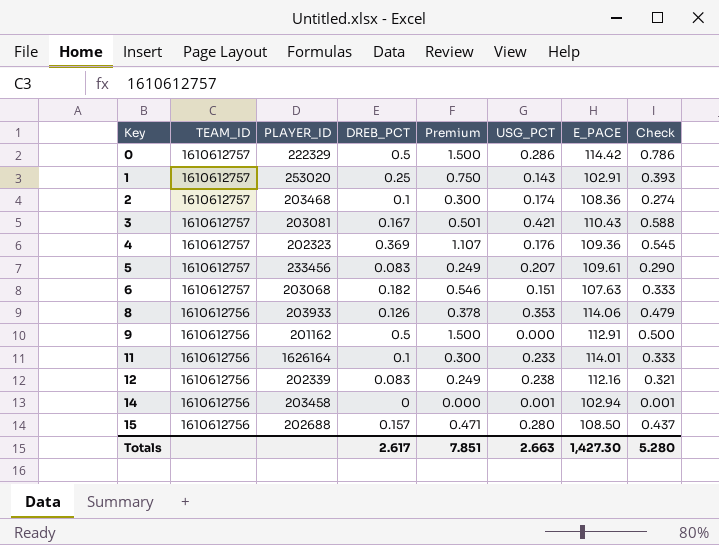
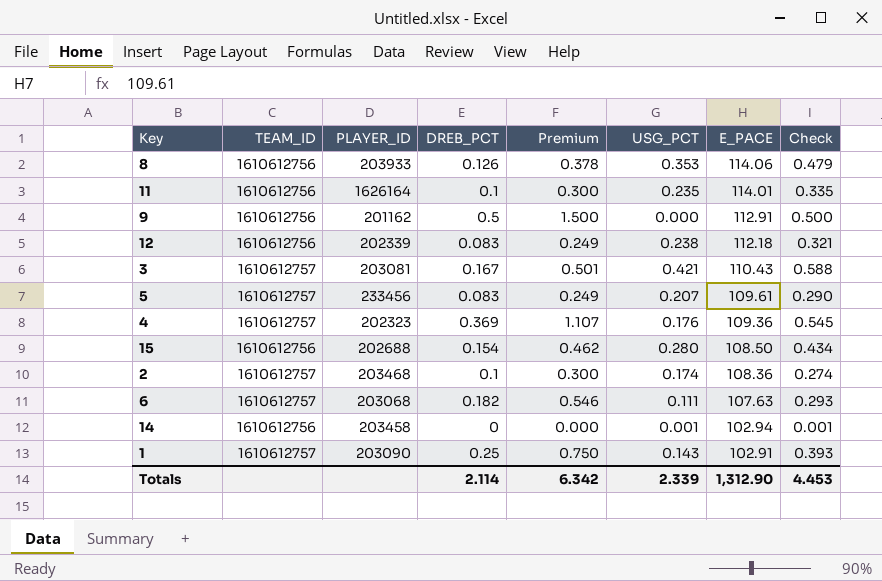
row order: Key ascending -> E_PACE descending
row 0: 1610612757 | 222329 | 0.5 | 1.500 | 0.286 | 114.42 | 0.786 -> none
11 | USG_PCT: 0.233 -> 0.235
11 | Check: 0.333 -> 0.335
12 | E_PACE: 112.16 -> 112.18
15 | DREB_PCT: 0.157 -> 0.154
15 | Premium: 0.471 -> 0.462
15 | Check: 0.437 -> 0.434
6 | USG_PCT: 0.151 -> 0.111
6 | Check: 0.333 -> 0.293
1 | PLAYER_ID: 253020 -> 203090
Totals | DREB_PCT: 2.617 -> 2.114
Totals | Premium: 7.851 -> 6.342
Totals | USG_PCT: 2.663 -> 2.339
Totals | E_PACE: 1,427.30 -> 1,312.90
Totals | Check: 5.280 -> 4.453

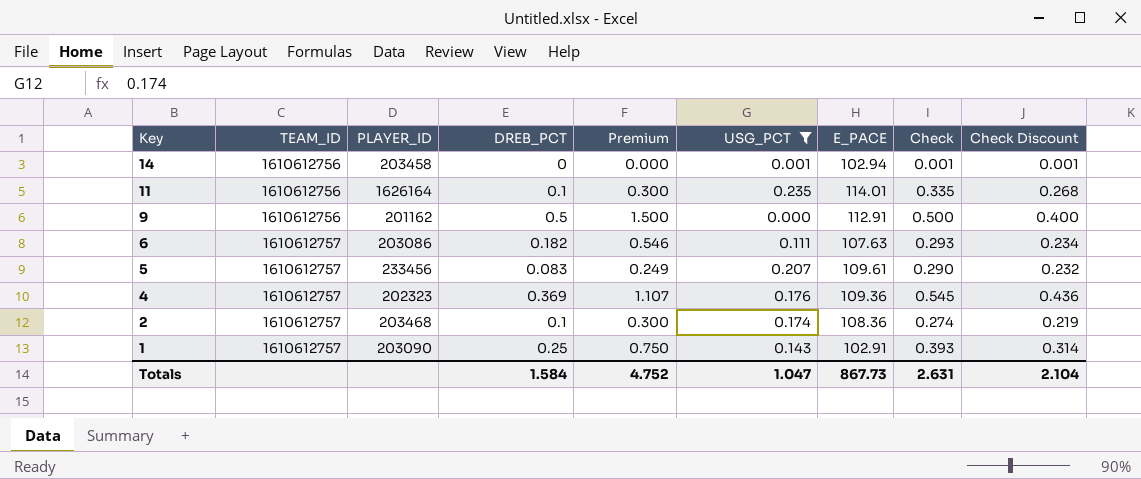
filter: none -> USG_PCT <= 0.235
row order: E_PACE descending -> Key descending
column Check Discount | formula: none -> [Check] * 0.8
6 | PLAYER_ID: 203068 -> 203086
Totals | DREB_PCT: 2.114 -> 1.584
Totals | Premium: 6.342 -> 4.752
Totals | USG_PCT: 2.339 -> 1.047
Totals | E_PACE: 1,312.90 -> 867.73
Totals | Check: 4.453 -> 2.631

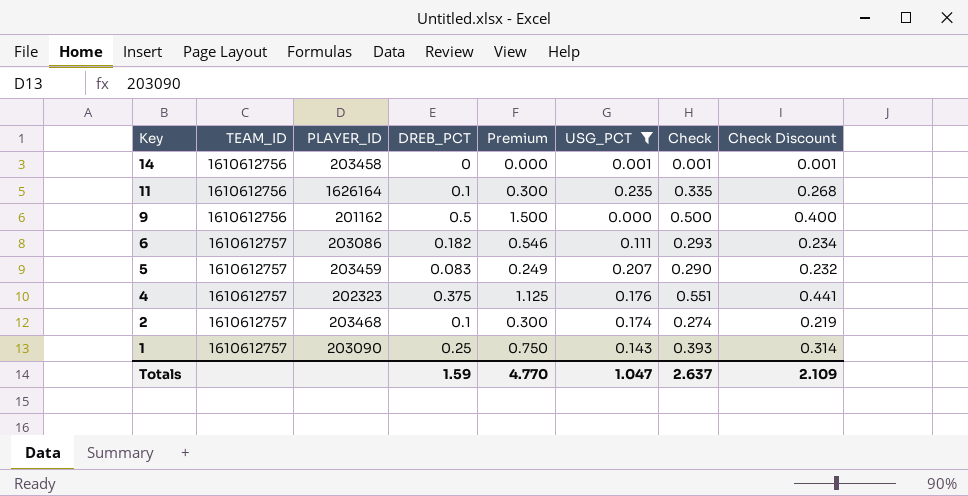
column E_PACE | position: 7 -> none
5 | PLAYER_ID: 233456 -> 203459
4 | DREB_PCT: 0.369 -> 0.375
4 | Premium: 1.107 -> 1.125
4 | Check: 0.545 -> 0.551
4 | Check Discount: 0.436 -> 0.441
Totals | DREB_PCT: 1.584 -> 1.59
Totals | Premium: 4.752 -> 4.770
Totals | Check: 2.631 -> 2.637
Totals | Check Discount: 2.104 -> 2.109

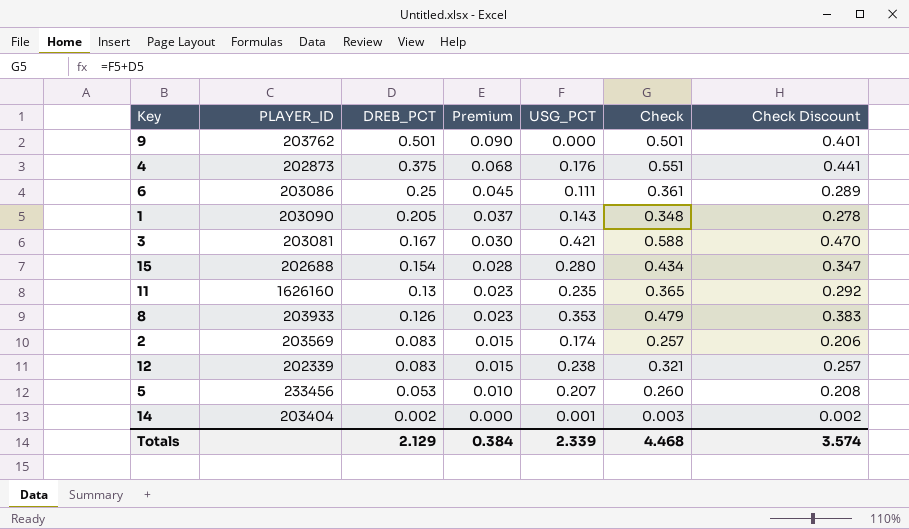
filter: USG_PCT <= 0.235 -> none
row order: Key descending -> DREB_PCT descending
column TEAM_ID | position: 2 -> none
column Premium | formula: [DREB_PCT] * 3 -> [DREB_PCT] * 0.18
9 | PLAYER_ID: 201162 -> 203762
9 | DREB_PCT: 0.5 -> 0.501
9 | Check: 0.500 -> 0.501
9 | Check Discount: 0.400 -> 0.401
4 | PLAYER_ID: 202323 -> 202873
6 | DREB_PCT: 0.182 -> 0.25
6 | Check: 0.293 -> 0.361
6 | Check Discount: 0.234 -> 0.289
1 | DREB_PCT: 0.25 -> 0.205
1 | Check: 0.393 -> 0.348
1 | Check Discount: 0.314 -> 0.278
11 | PLAYER_ID: 1626164 -> 1626160
11 | DREB_PCT: 0.1 -> 0.13
11 | Check: 0.335 -> 0.365
11 | Check Discount: 0.268 -> 0.292
2 | PLAYER_ID: 203468 -> 203569
2 | DREB_PCT: 0.1 -> 0.083
2 | Check: 0.274 -> 0.257
2 | Check Discount: 0.219 -> 0.206
5 | PLAYER_ID: 203459 -> 233456
5 | DREB_PCT: 0.083 -> 0.053
5 | Check: 0.290 -> 0.260
5 | Check Discount: 0.232 -> 0.208
14 | PLAYER_ID: 203458 -> 203404
14 | DREB_PCT: 0 -> 0.002
14 | Check: 0.001 -> 0.003
14 | Check Discount: 0.001 -> 0.002
Totals | DREB_PCT: 1.59 -> 2.129
Totals | Premium: 4.770 -> 0.384
Totals | USG_PCT: 1.047 -> 2.339
Totals | Check: 2.637 -> 4.468
Totals | Check Discount: 2.109 -> 3.574

